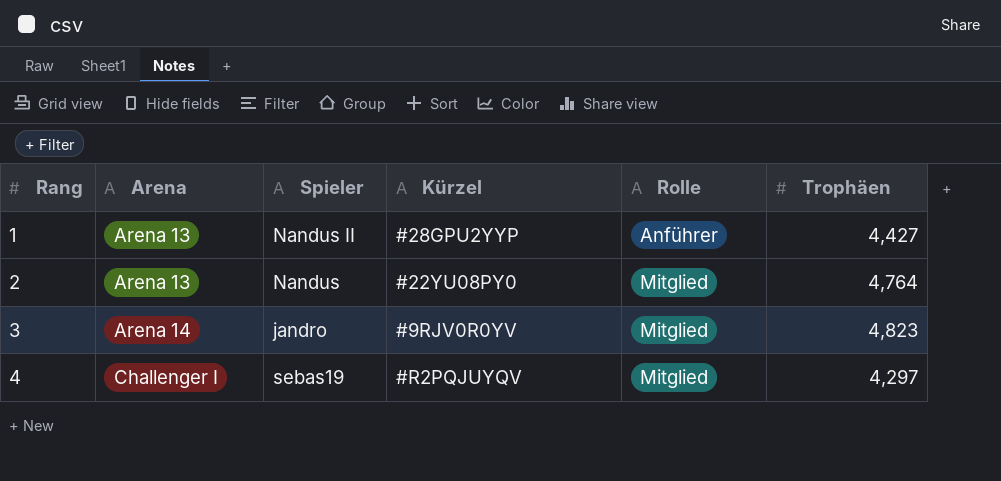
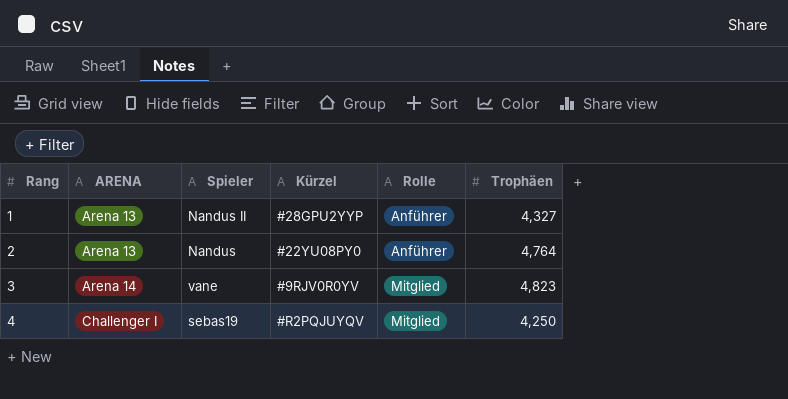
column name: Arena -> ARENA
1 | Trophäen: 4,427 -> 4,327
2 | Rolle: Mitglied -> Anführer
3 | Spieler: jandro -> vane
4 | Trophäen: 4,297 -> 4,250

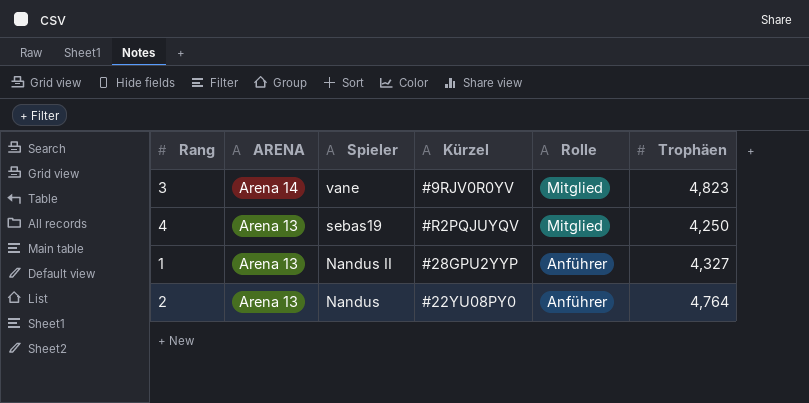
row order: Rang ascending -> ARENA descending
4 | ARENA: Challenger I -> Arena 13

